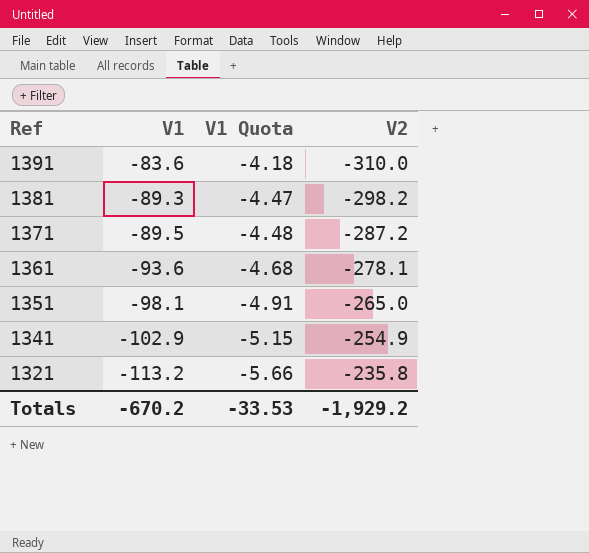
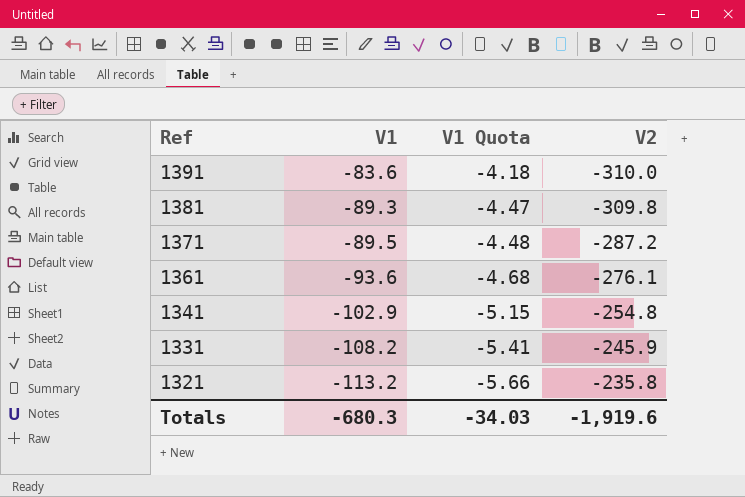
row 1351: -98.1 | -4.91 | -265.0 -> none
1381 | V2: -298.2 -> -309.8
1361 | V2: -278.1 -> -276.1
1341 | V2: -254.9 -> -254.8
row 1331: none -> -108.2 | -5.41 | -245.9
Totals | V1: -670.2 -> -680.3
Totals | V1 Quota: -33.53 -> -34.03
Totals | V2: -1,929.2 -> -1,919.6

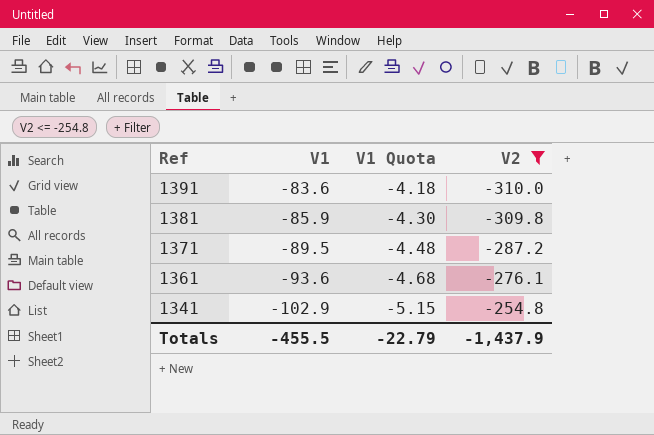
filter: none -> V2 <= -254.8
1381 | V1: -89.3 -> -85.9
1381 | V1 Quota: -4.47 -> -4.30
Totals | V1: -680.3 -> -455.5
Totals | V1 Quota: -34.03 -> -22.79
Totals | V2: -1,919.6 -> -1,437.9

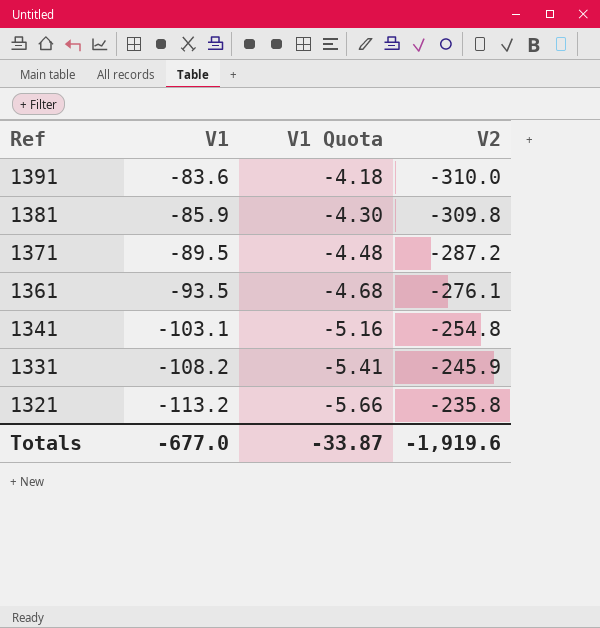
filter: V2 <= -254.8 -> none
1361 | V1: -93.6 -> -93.5
1341 | V1: -102.9 -> -103.1
1341 | V1 Quota: -5.15 -> -5.16
Totals | V1: -455.5 -> -677.0
Totals | V1 Quota: -22.79 -> -33.87
Totals | V2: -1,437.9 -> -1,919.6

